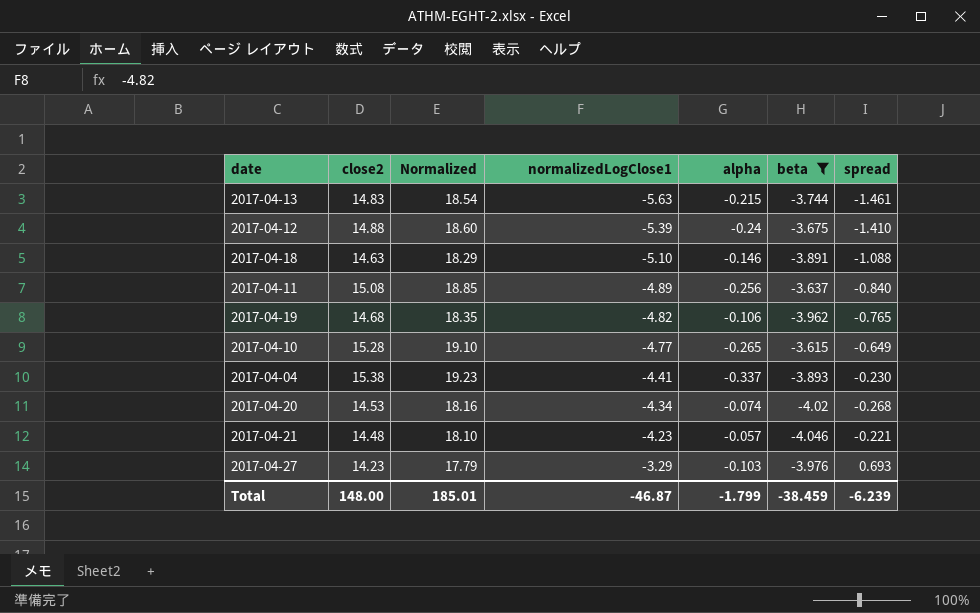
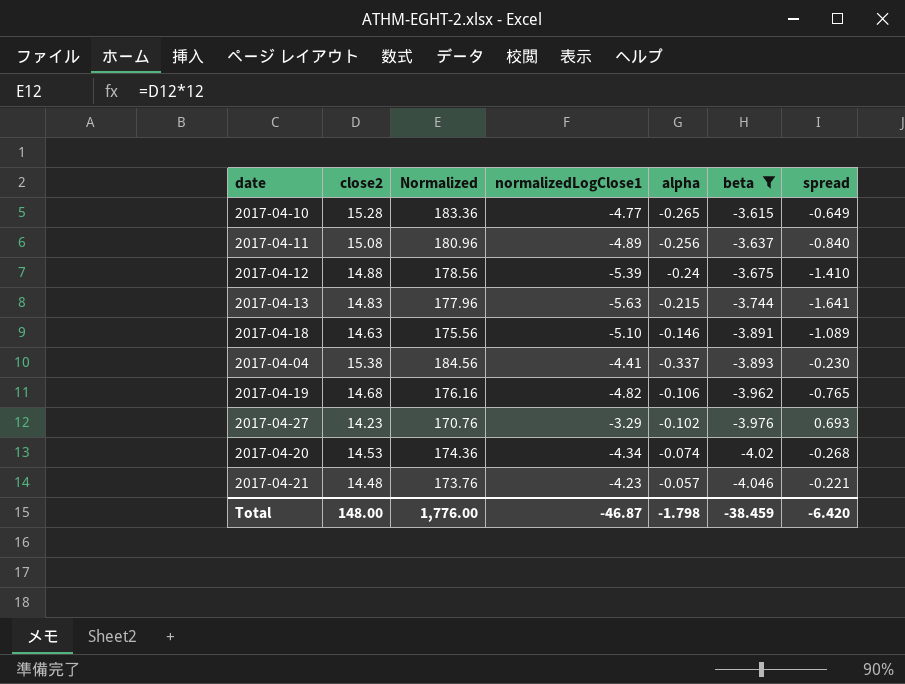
row order: normalizedLogClose1 ascending -> beta descending
column Normalized | formula: [close2] * 1.25 -> [close2] * 12
2017-04-13 | spread: -1.461 -> -1.641
2017-04-18 | spread: -1.088 -> -1.089
2017-04-27 | alpha: -0.103 -> -0.102
Total | Normalized: 185.01 -> 1,776.00
Total | alpha: -1.799 -> -1.798
Total | spread: -6.239 -> -6.420

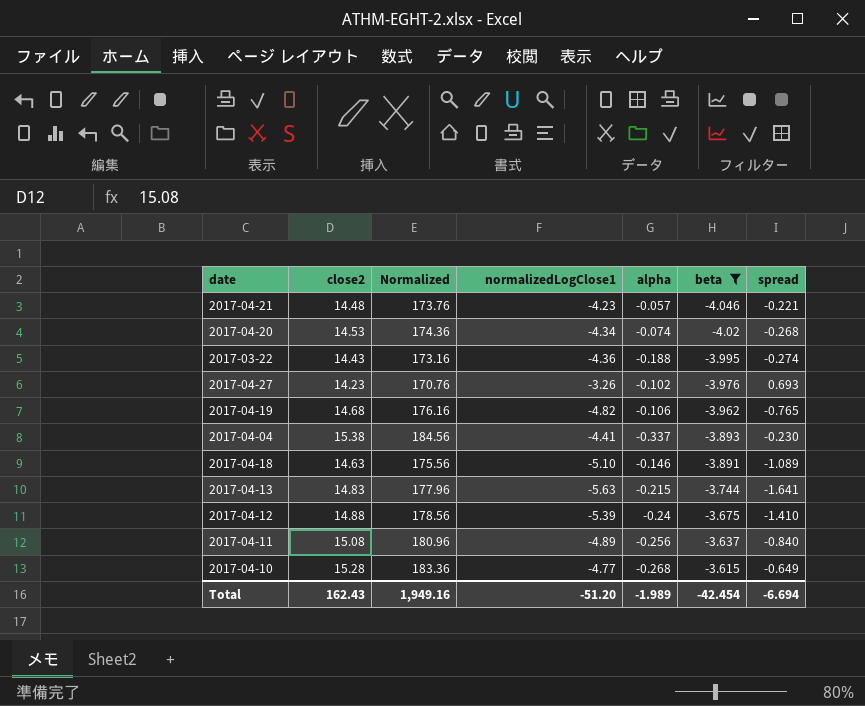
row order: beta descending -> beta ascending
row 2017-03-22: none -> 14.43 | 173.16 | -4.36 | -0.188 | -3.995 | -0.274
2017-04-27 | normalizedLogClose1: -3.29 -> -3.26
2017-04-10 | alpha: -0.265 -> -0.268
Total | close2: 148.00 -> 162.43
Total | Normalized: 1,776.00 -> 1,949.16
Total | normalizedLogClose1: -46.87 -> -51.20
Total | alpha: -1.798 -> -1.989
Total | beta: -38.459 -> -42.454
Total | spread: -6.420 -> -6.694

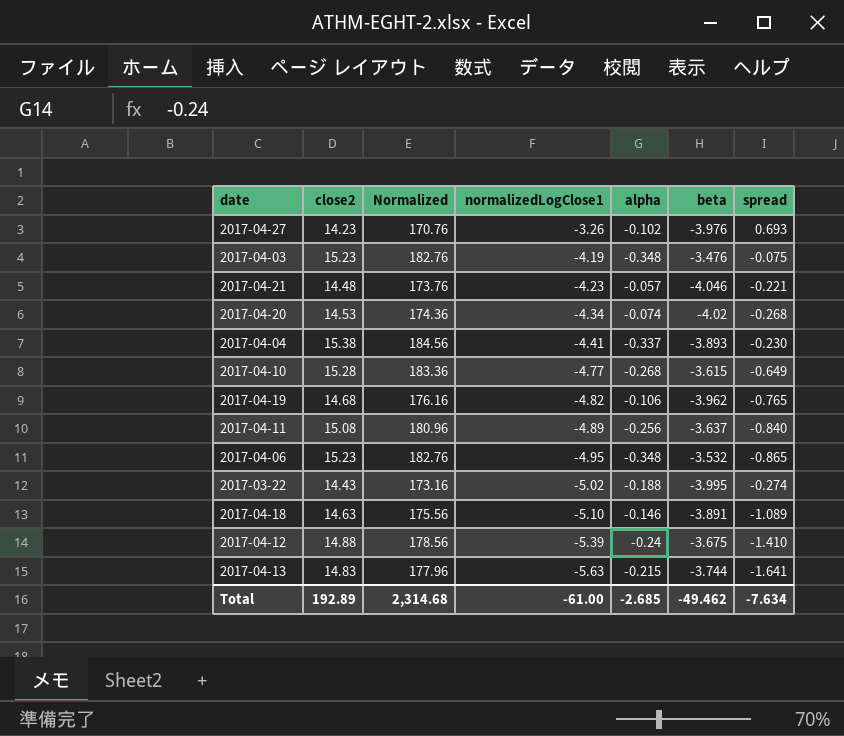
filter: beta <= -3.615 -> none
row order: beta ascending -> normalizedLogClose1 descending
2017-03-22 | normalizedLogClose1: -4.36 -> -5.02
Total | close2: 162.43 -> 192.89
Total | Normalized: 1,949.16 -> 2,314.68
Total | normalizedLogClose1: -51.20 -> -61.00
Total | alpha: -1.989 -> -2.685
Total | beta: -42.454 -> -49.462
Total | spread: -6.694 -> -7.634

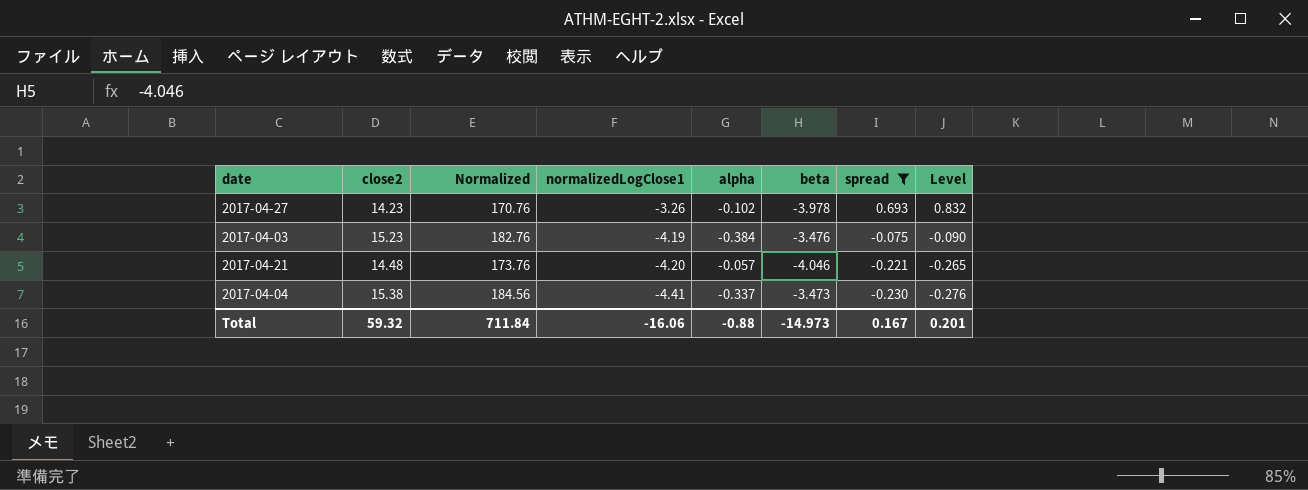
filter: none -> spread >= -0.230
column Level | formula: none -> [spread] * 1.2
2017-04-27 | beta: -3.976 -> -3.978
2017-04-03 | alpha: -0.348 -> -0.384
2017-04-21 | normalizedLogClose1: -4.23 -> -4.20
2017-04-04 | beta: -3.893 -> -3.473
Total | close2: 192.89 -> 59.32
Total | Normalized: 2,314.68 -> 711.84
Total | normalizedLogClose1: -61.00 -> -16.06
Total | alpha: -2.685 -> -0.88
Total | beta: -49.462 -> -14.973
Total | spread: -7.634 -> 0.167

